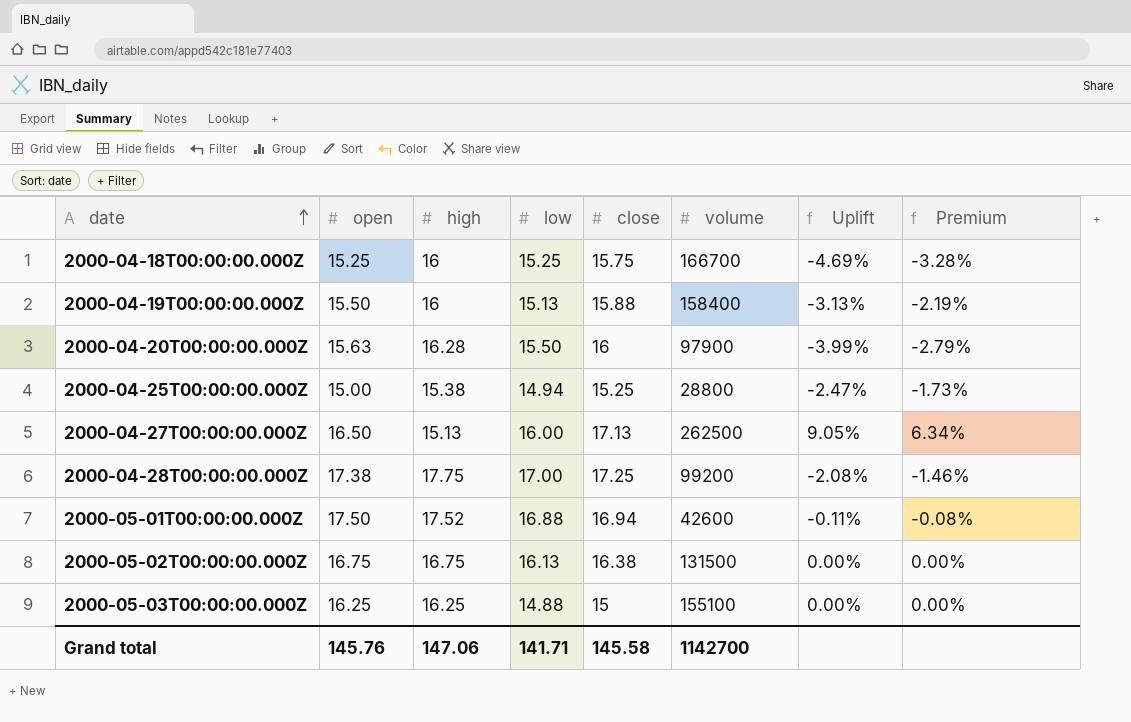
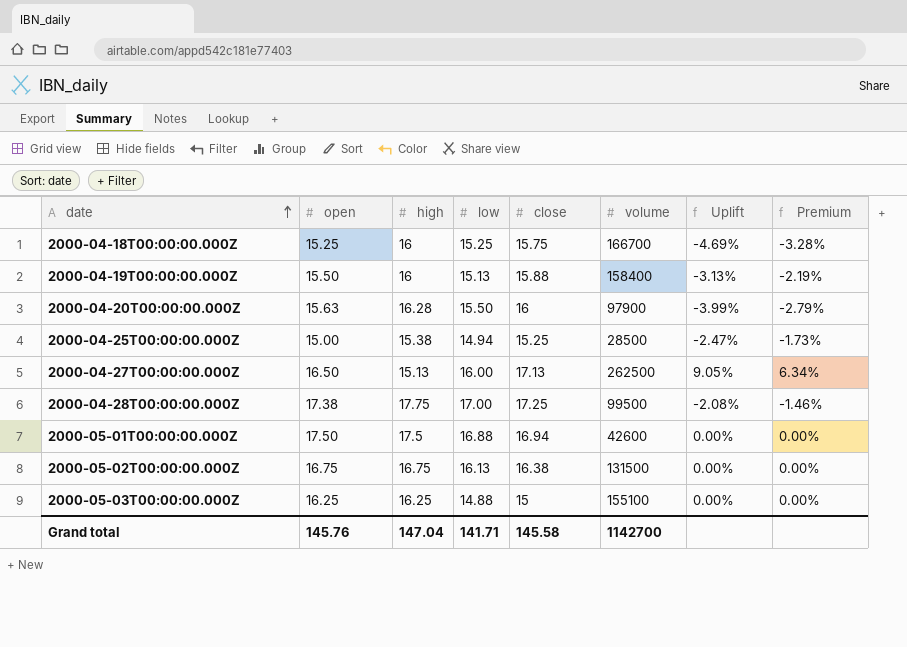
2000-04-25T00:00:00.000Z | volume: 28800 -> 28500
2000-04-28T00:00:00.000Z | volume: 99200 -> 99500
2000-05-01T00:00:00.000Z | high: 17.52 -> 17.5
2000-05-01T00:00:00.000Z | Uplift: -0.11% -> 0.00%
2000-05-01T00:00:00.000Z | Premium: -0.08% -> 0.00%
Grand total | high: 147.06 -> 147.04

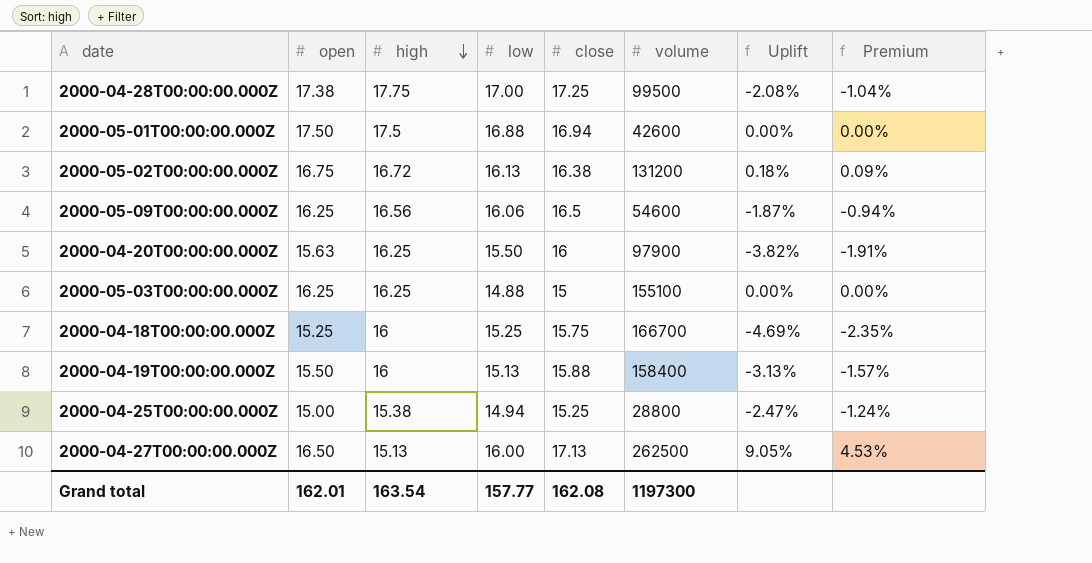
row order: date ascending -> high descending
column Premium | formula: [Uplift] * 0.7 -> [Uplift] * 0.5
2000-05-02T00:00:00.000Z | high: 16.75 -> 16.72
2000-05-02T00:00:00.000Z | volume: 131500 -> 131200
2000-05-02T00:00:00.000Z | Uplift: 0.00% -> 0.18%
row 2000-05-09T00:00:00.000Z: none -> 16.25 | 16.56 | 16.06 | 16.5 | 54600 | -1.87% | -0.94%
2000-04-20T00:00:00.000Z | high: 16.28 -> 16.25
2000-04-20T00:00:00.000Z | Uplift: -3.99% -> -3.82%
2000-04-25T00:00:00.000Z | volume: 28500 -> 28800
Grand total | open: 145.76 -> 162.01
Grand total | high: 147.04 -> 163.54
Grand total | low: 141.71 -> 157.77
Grand total | close: 145.58 -> 162.08
Grand total | volume: 1142700 -> 1197300

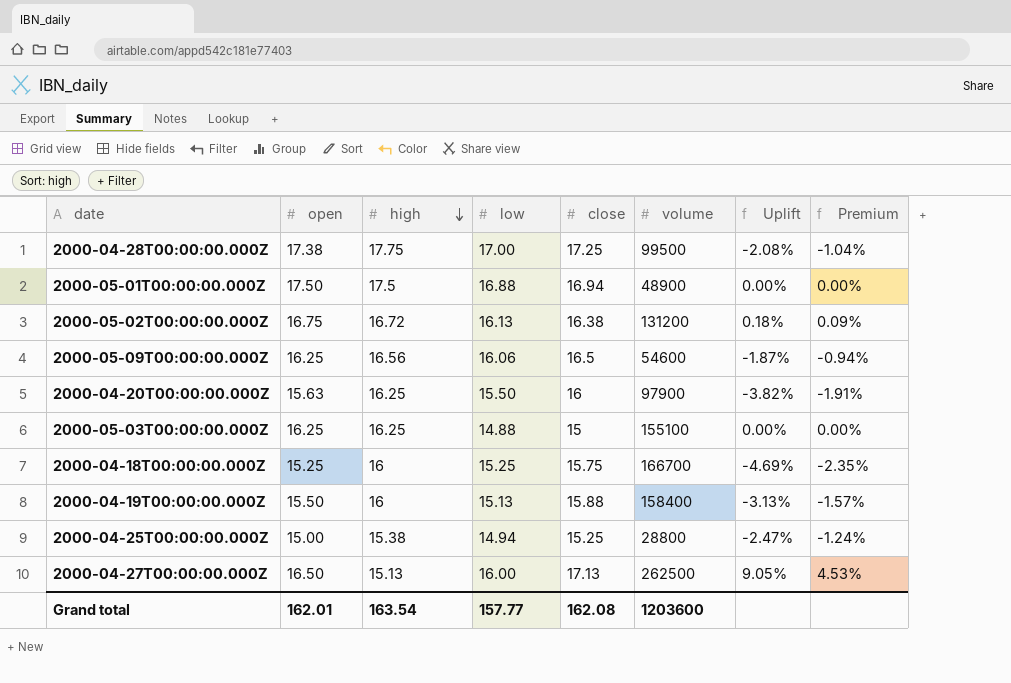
2000-05-01T00:00:00.000Z | volume: 42600 -> 48900
Grand total | volume: 1197300 -> 1203600

